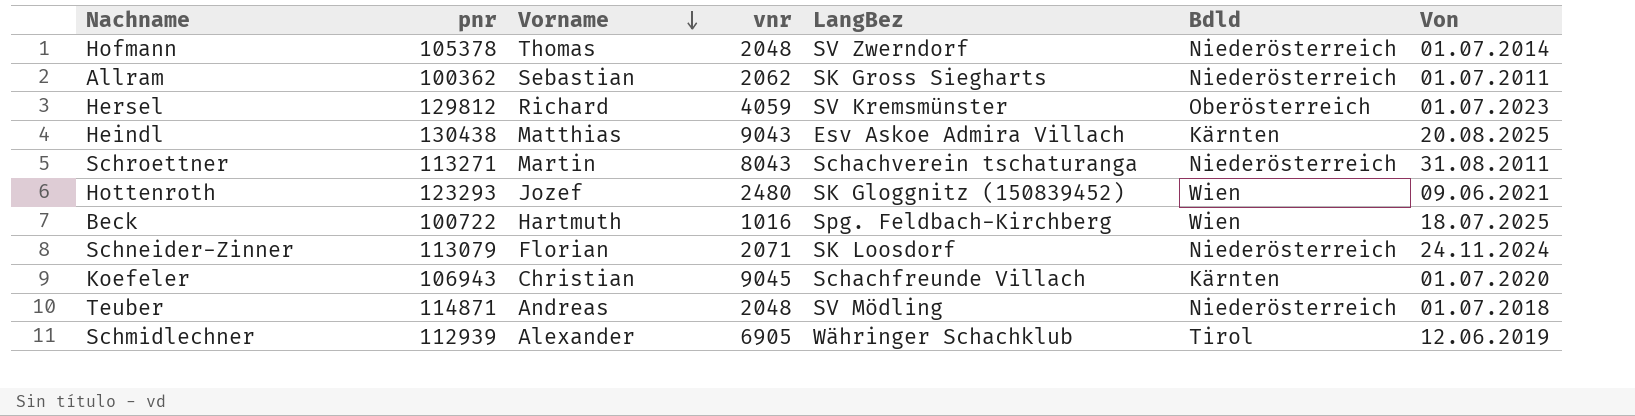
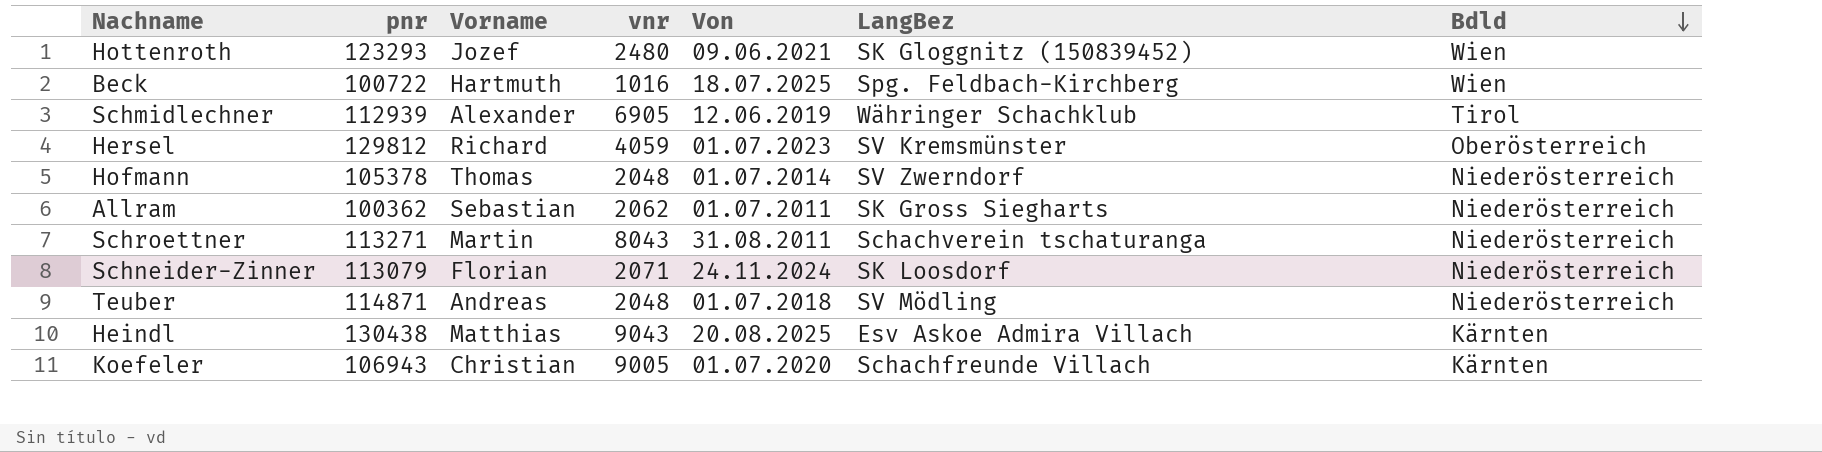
row order: Vorname descending -> Bdld descending
column Von | position: 7 -> 5
Koefeler | vnr: 9045 -> 9005

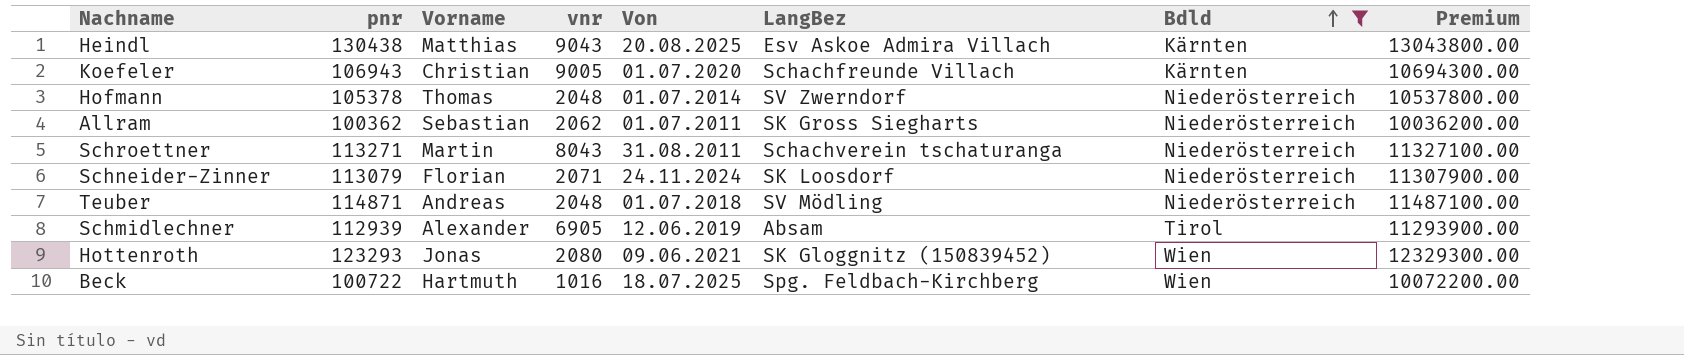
filter: none -> Bdld != Oberösterreich
row order: Bdld descending -> Bdld ascending
column Premium | formula: none -> [pnr] * 100
Schmidlechner | LangBez: Währinger Schachklub -> Absam
Hottenroth | Vorname: Jozef -> Jonas
Hottenroth | vnr: 2480 -> 2080

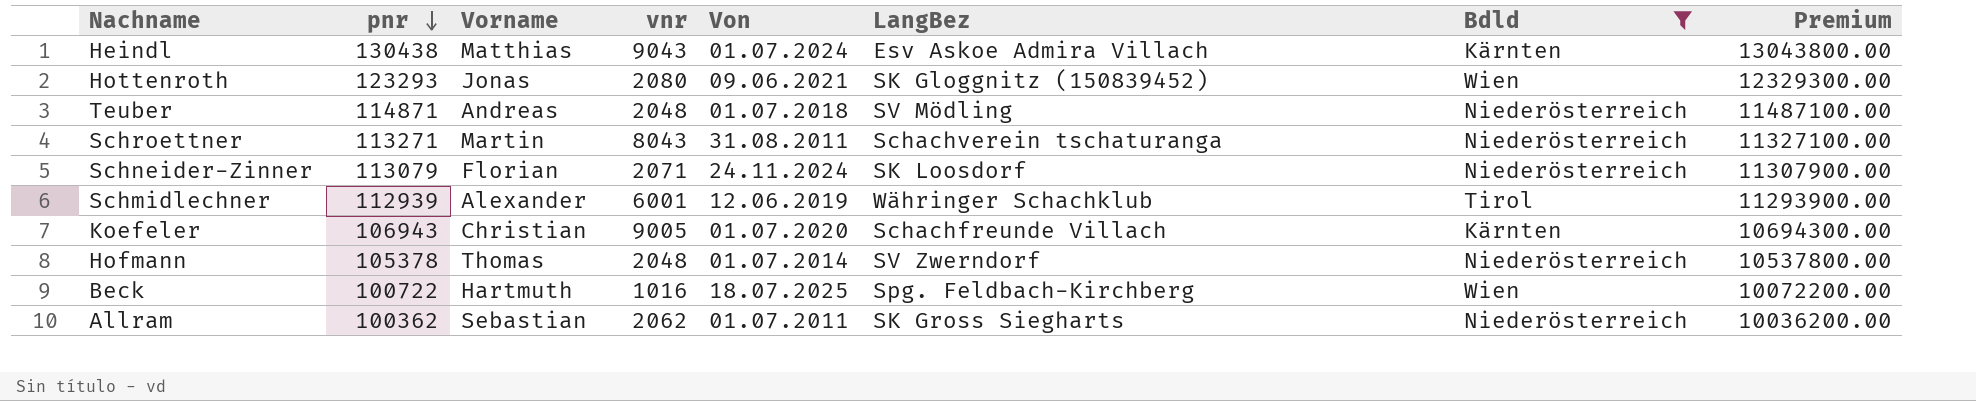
row order: Bdld ascending -> pnr descending
Heindl | Von: 20.08.2025 -> 01.07.2024
Schmidlechner | vnr: 6905 -> 6001
Schmidlechner | LangBez: Absam -> Währinger Schachklub

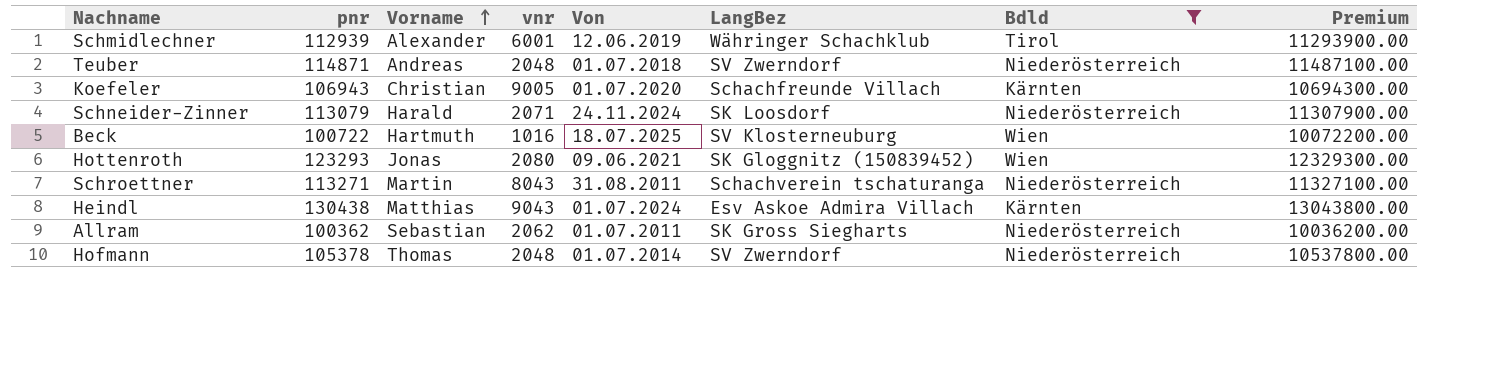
row order: pnr descending -> Vorname ascending
Teuber | LangBez: SV Mödling -> SV Zwerndorf
Schneider-Zinner | Vorname: Florian -> Harald
Beck | LangBez: Spg. Feldbach-Kirchberg -> SV Klosterneuburg

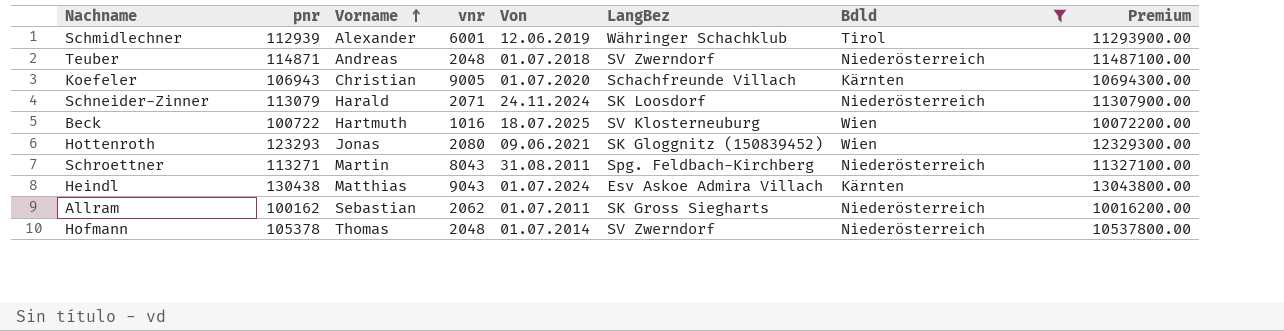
Schroettner | LangBez: Schachverein tschaturanga -> Spg. Feldbach-Kirchberg
Allram | pnr: 100362 -> 100162
Allram | Premium: 10036200.00 -> 10016200.00

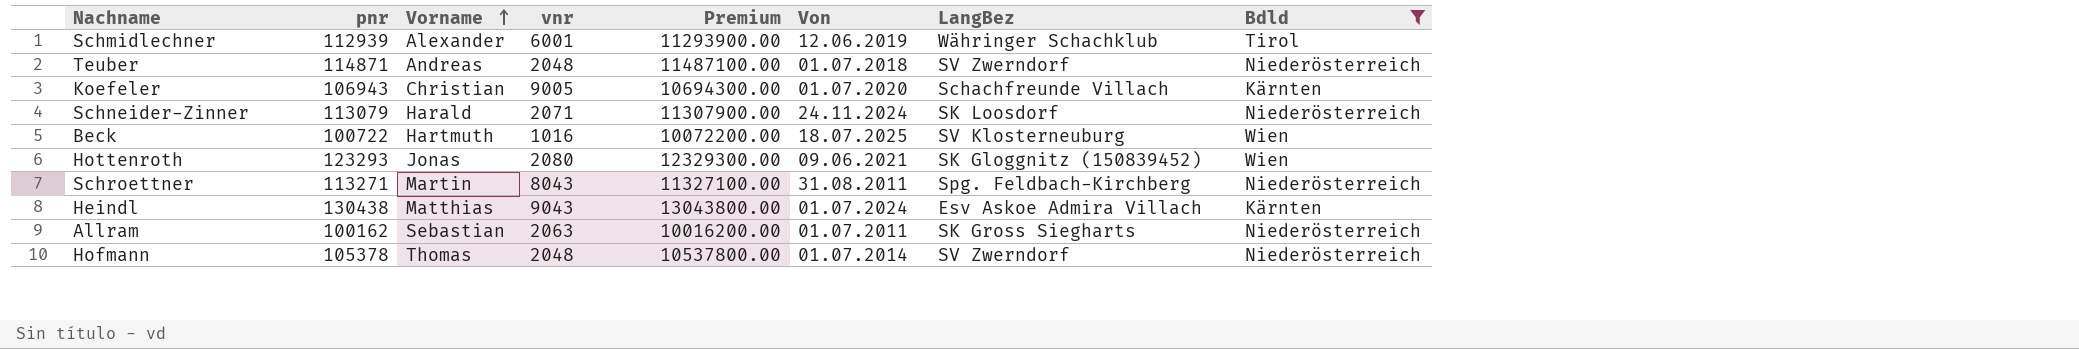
column Premium | position: 8 -> 5
Allram | vnr: 2062 -> 2063

